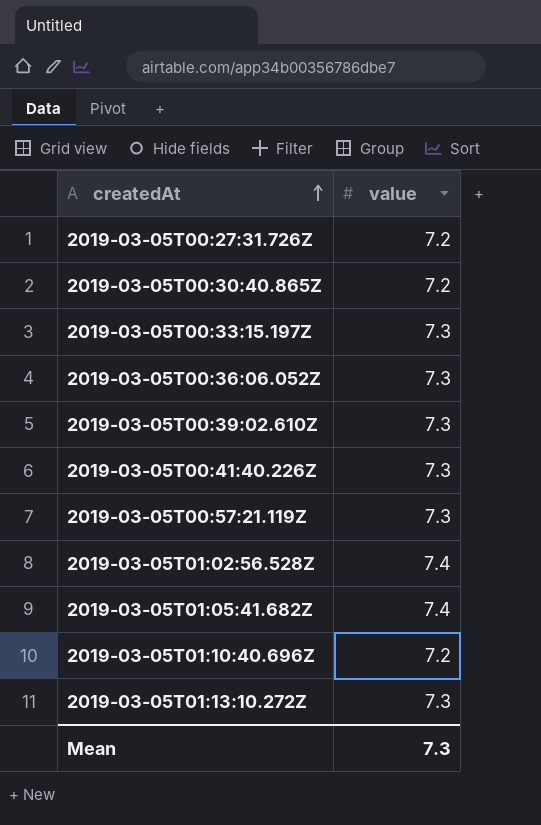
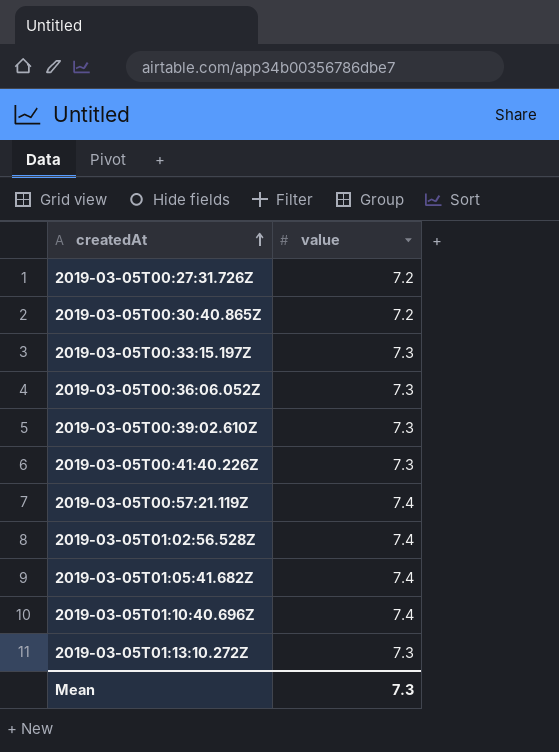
2019-03-05T00:57:21.119Z | value: 7.3 -> 7.4
2019-03-05T01:10:40.696Z | value: 7.2 -> 7.4

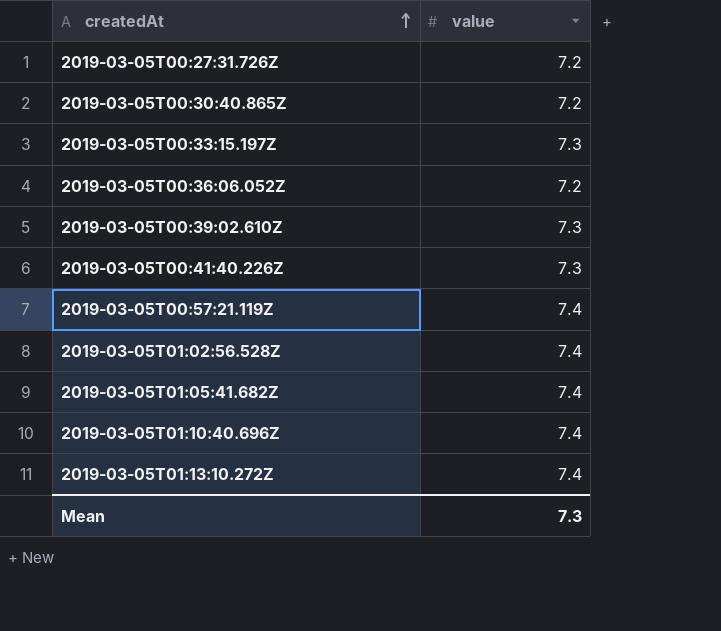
2019-03-05T00:36:06.052Z | value: 7.3 -> 7.2
2019-03-05T01:13:10.272Z | value: 7.3 -> 7.4

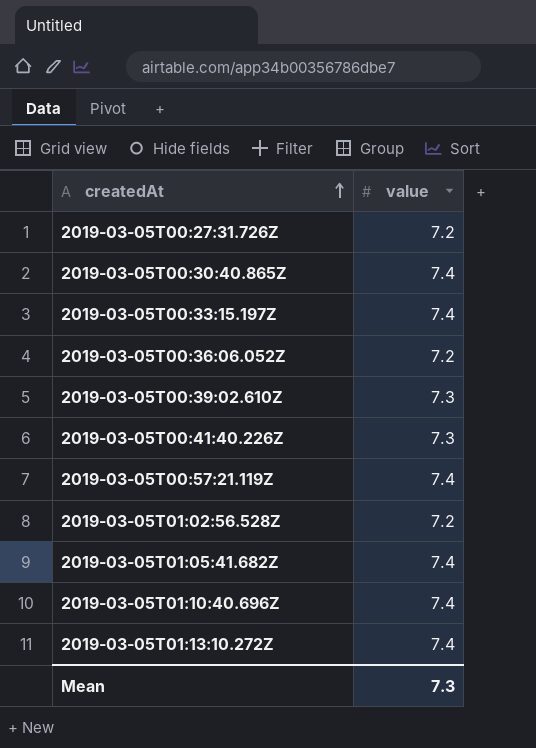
2019-03-05T00:30:40.865Z | value: 7.2 -> 7.4
2019-03-05T00:33:15.197Z | value: 7.3 -> 7.4
2019-03-05T01:02:56.528Z | value: 7.4 -> 7.2

